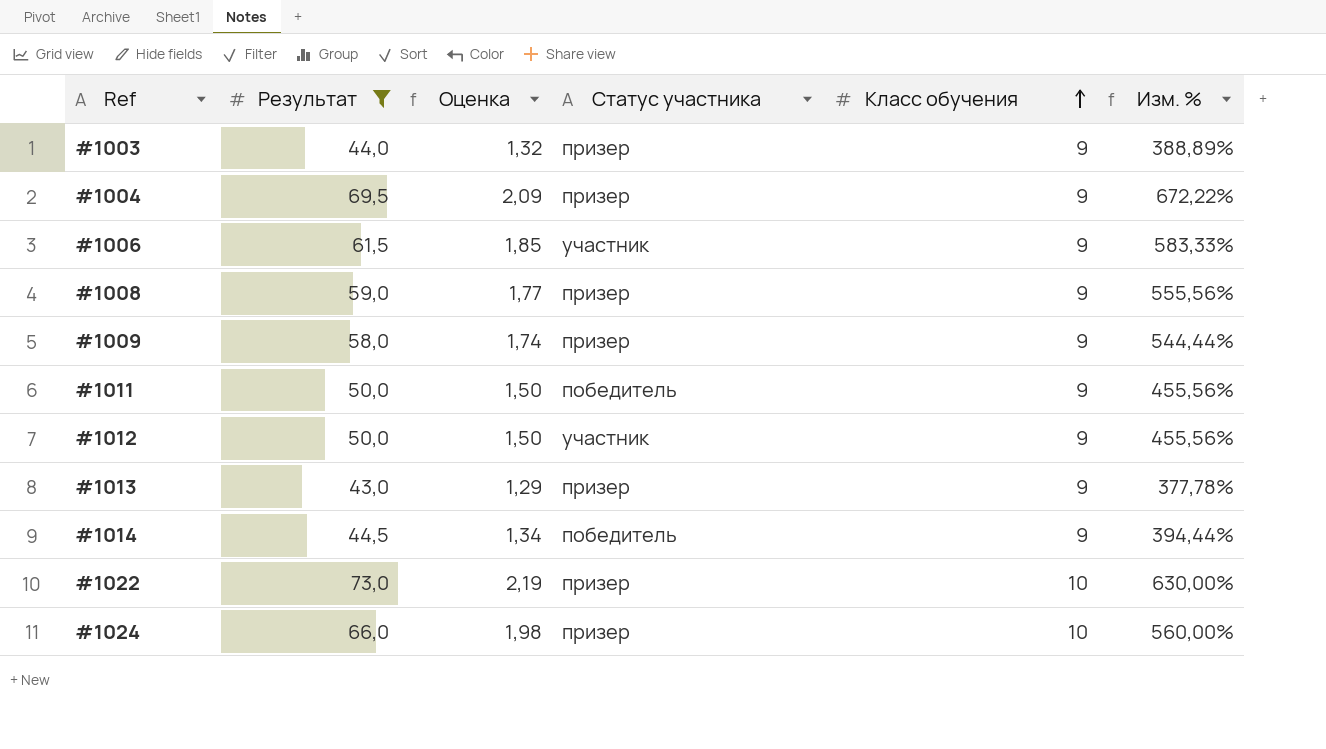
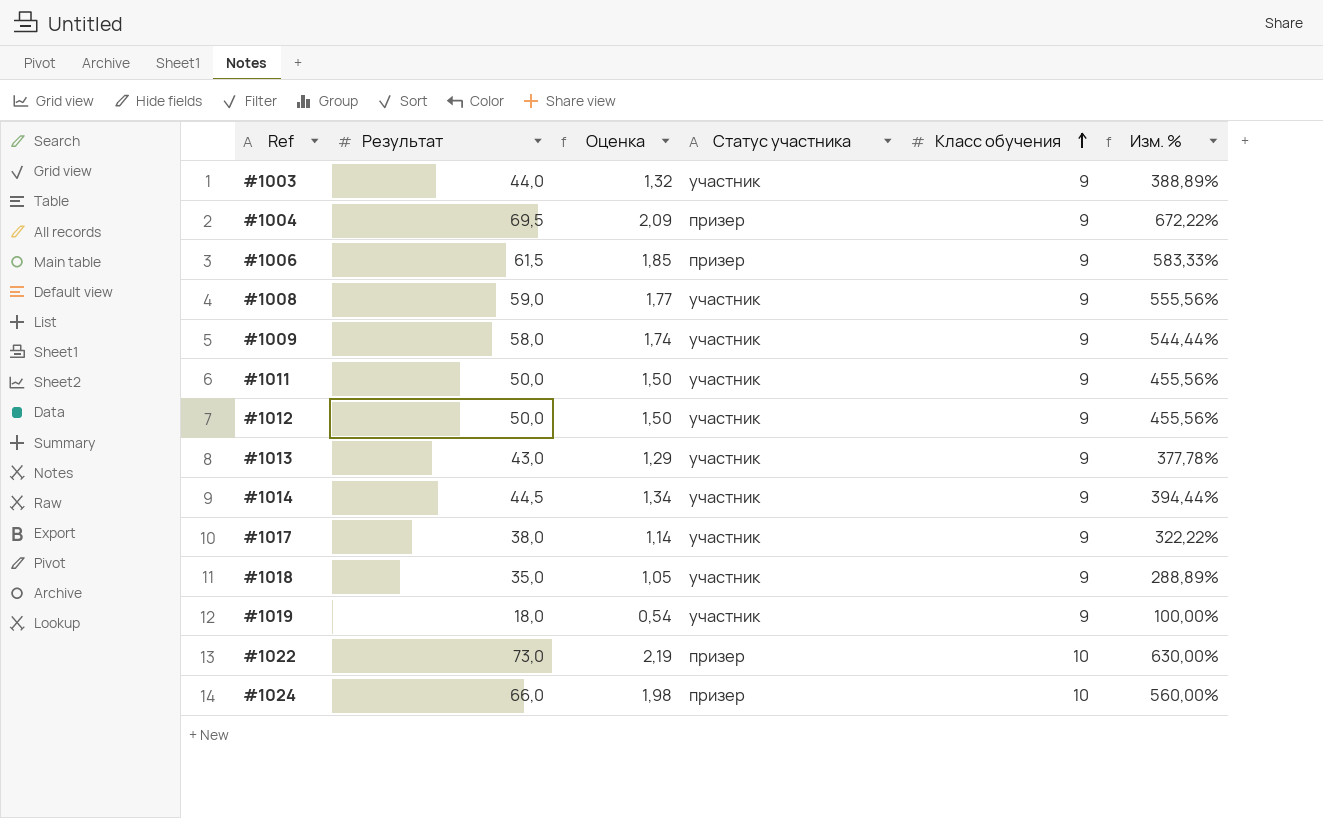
filter: Результат >= 43,0 -> none
#1003 | Статус участника: призер -> участник
#1006 | Статус участника: участник -> призер
#1008 | Статус участника: призер -> участник
#1009 | Статус участника: призер -> участник
#1011 | Статус участника: победитель -> участник
#1013 | Статус участника: призер -> участник
#1014 | Статус участника: победитель -> участник

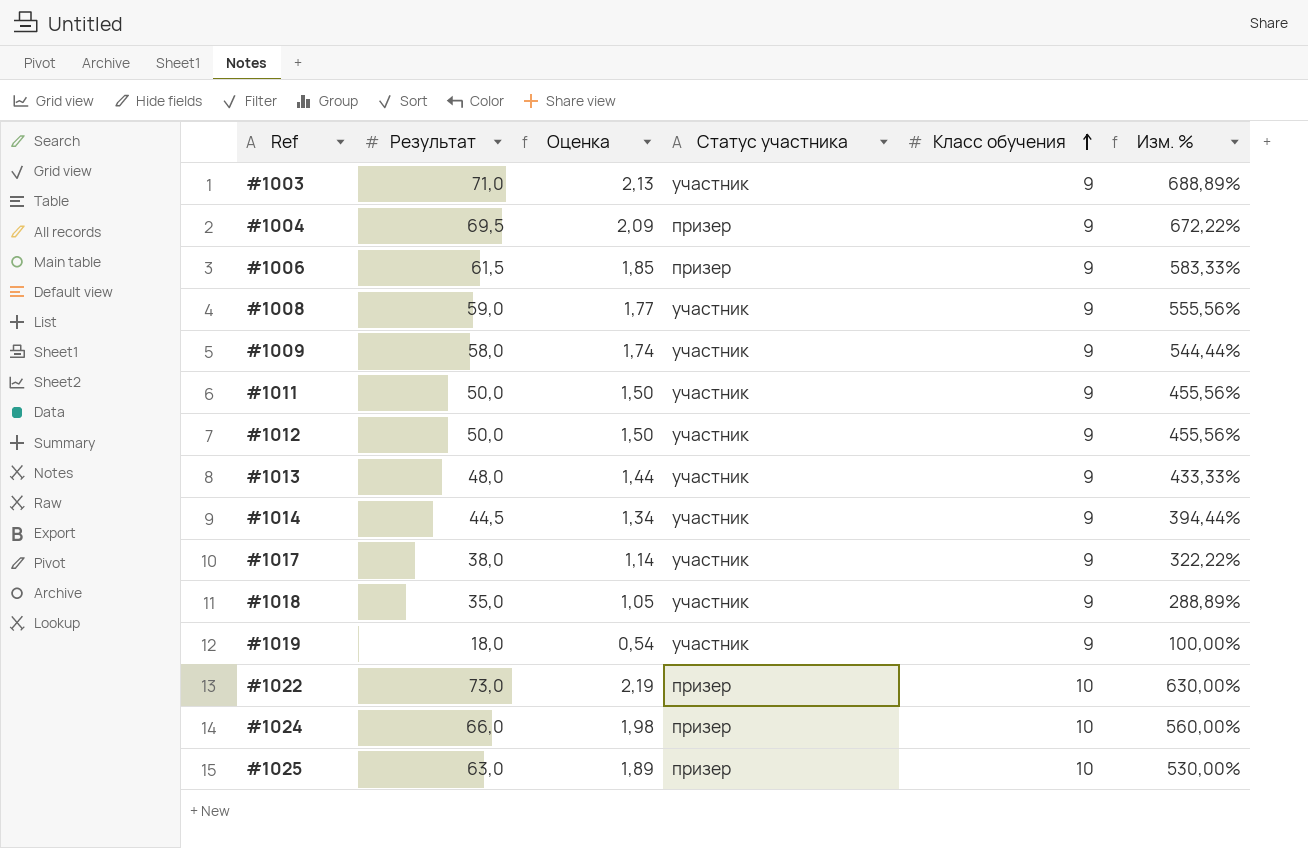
#1003 | Результат: 44,0 -> 71,0
#1003 | Оценка: 1,32 -> 2,13
#1003 | Изм. %: 388,89% -> 688,89%
#1013 | Результат: 43,0 -> 48,0
#1013 | Оценка: 1,29 -> 1,44
#1013 | Изм. %: 377,78% -> 433,33%
row #1025: none -> 63,0 | 1,89 | призер | 10 | 530,00%

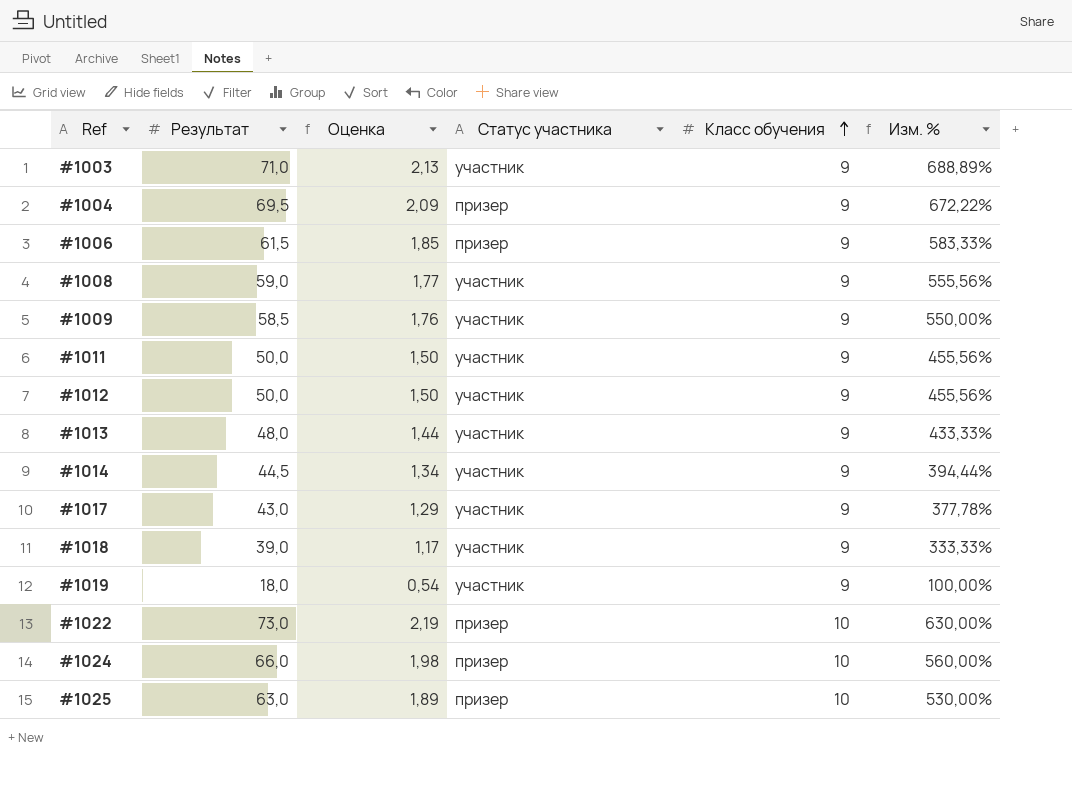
#1009 | Результат: 58,0 -> 58,5
#1009 | Оценка: 1,74 -> 1,76
#1009 | Изм. %: 544,44% -> 550,00%
#1017 | Результат: 38,0 -> 43,0
#1017 | Оценка: 1,14 -> 1,29
#1017 | Изм. %: 322,22% -> 377,78%
#1018 | Результат: 35,0 -> 39,0
#1018 | Оценка: 1,05 -> 1,17
#1018 | Изм. %: 288,89% -> 333,33%

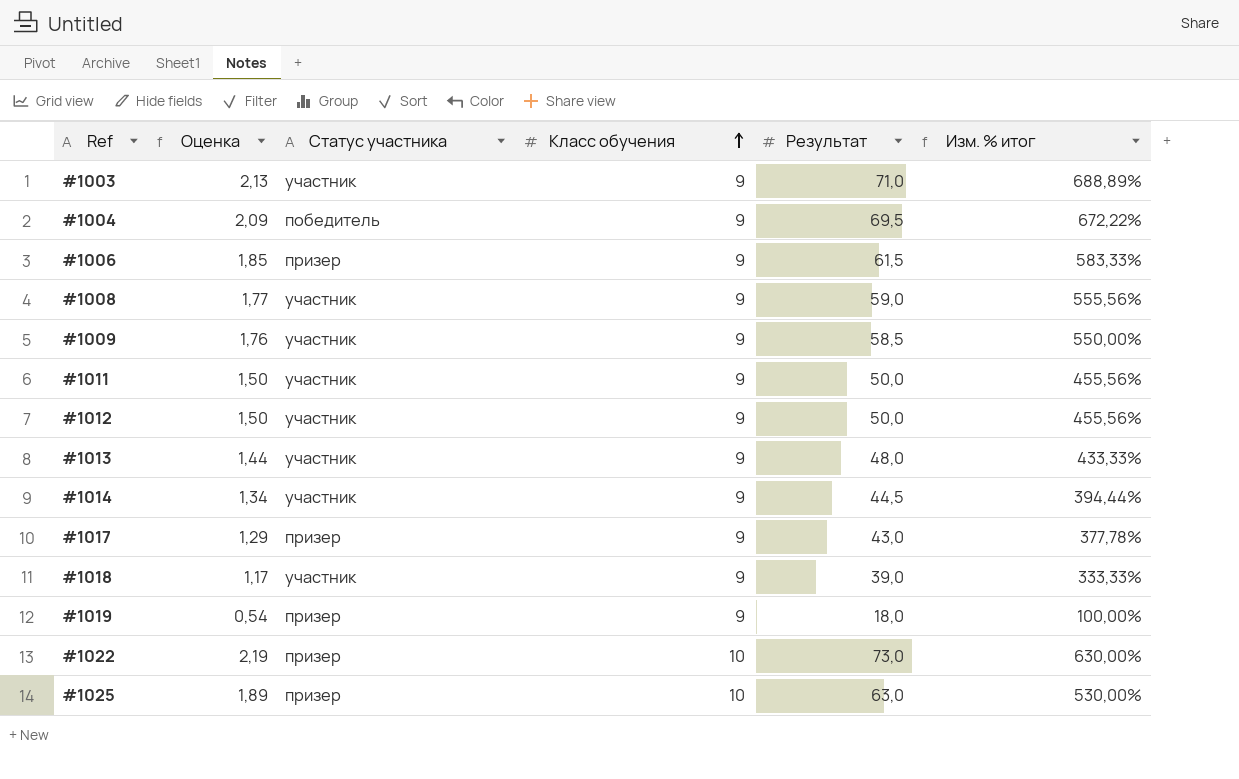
column Результат | position: 2 -> 5
column name: Изм. % -> Изм. % итог
row #1024: 66,0 | 1,98 | призер | 10 | 560,00% -> none
#1004 | Статус участника: призер -> победитель
#1017 | Статус участника: участник -> призер
#1019 | Статус участника: участник -> призер

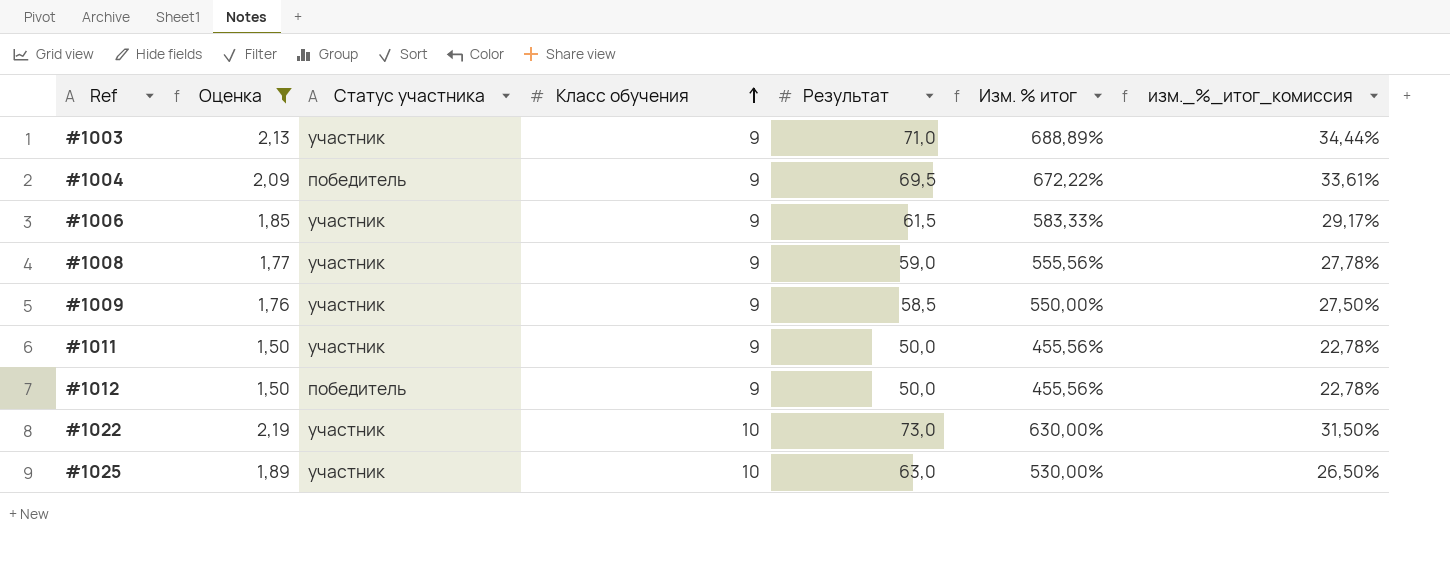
filter: none -> Оценка >= 1,50
column изм._%_итог_комиссия | formula: none -> [Изм. % итог] * 0,05
#1006 | Статус участника: призер -> участник
#1012 | Статус участника: участник -> победитель
#1022 | Статус участника: призер -> участник
#1025 | Статус участника: призер -> участник

